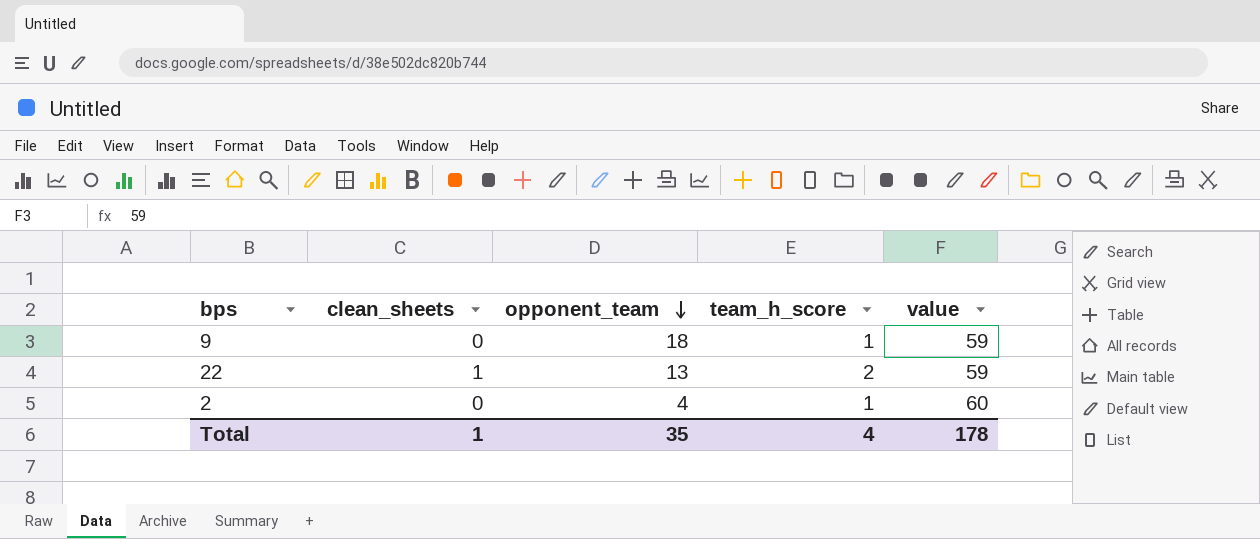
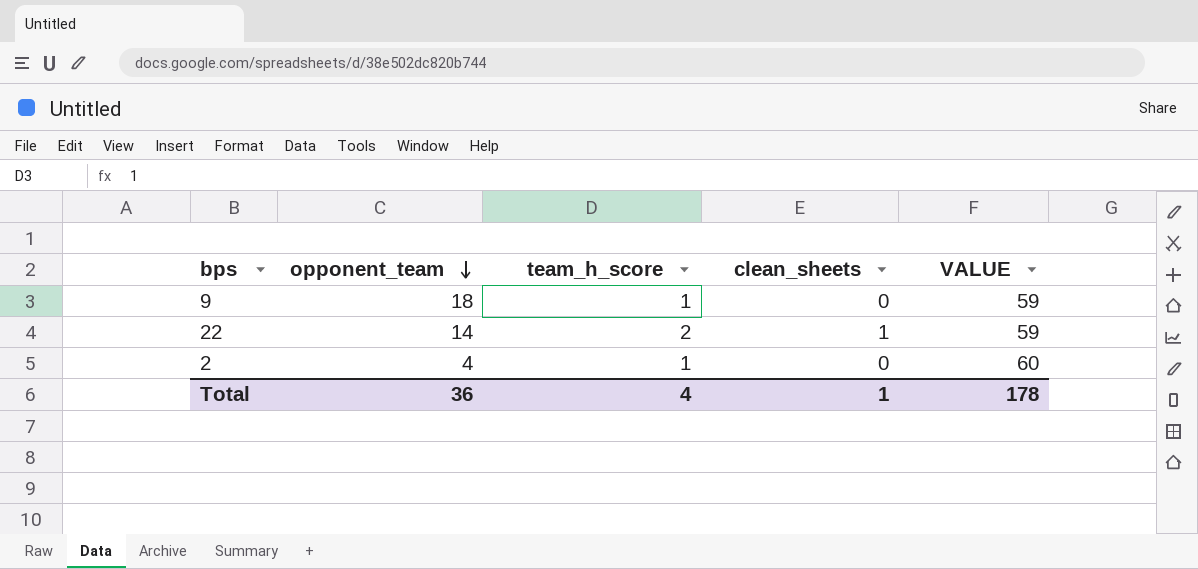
column clean_sheets | position: 2 -> 4
column name: value -> VALUE
22 | opponent_team: 13 -> 14
Total | opponent_team: 35 -> 36

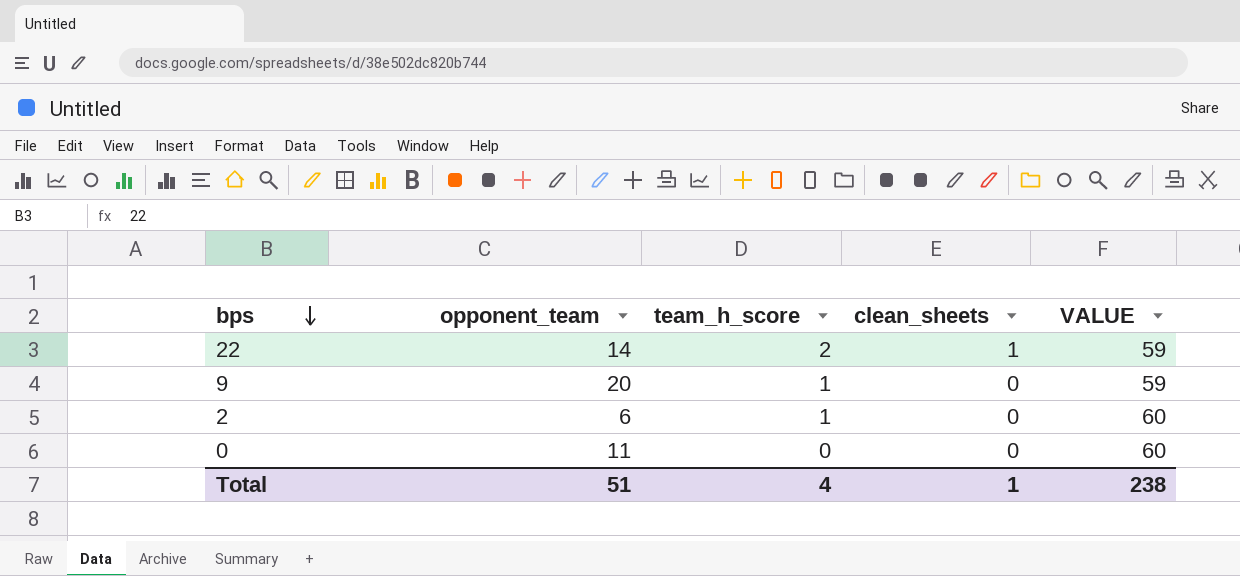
row order: opponent_team descending -> bps descending
9 | opponent_team: 18 -> 20
2 | opponent_team: 4 -> 6
row 0: none -> 11 | 0 | 0 | 60
Total | opponent_team: 36 -> 51
Total | VALUE: 178 -> 238

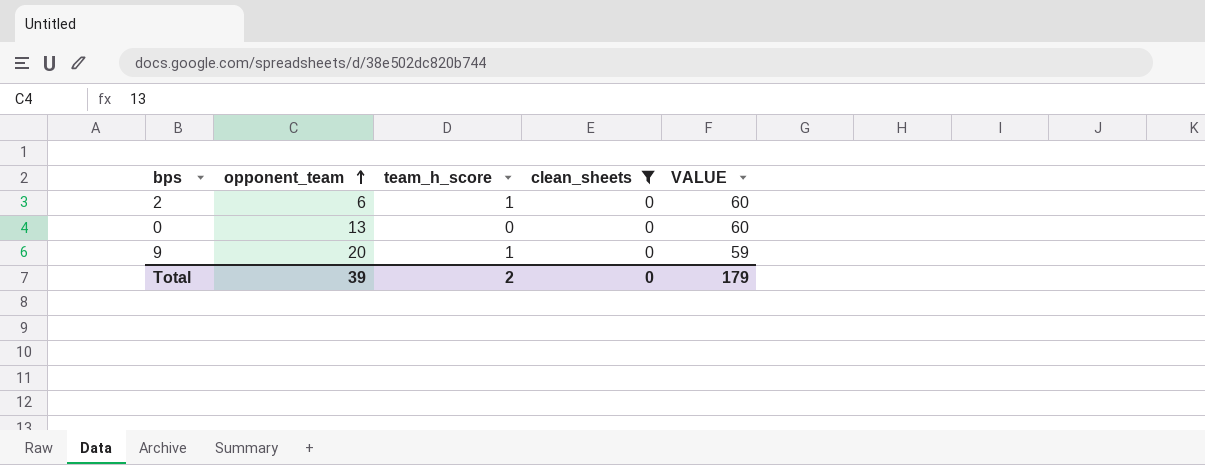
filter: none -> clean_sheets = 0
row order: bps descending -> opponent_team ascending
0 | opponent_team: 11 -> 13
Total | opponent_team: 51 -> 39
Total | team_h_score: 4 -> 2
Total | clean_sheets: 1 -> 0
Total | VALUE: 238 -> 179

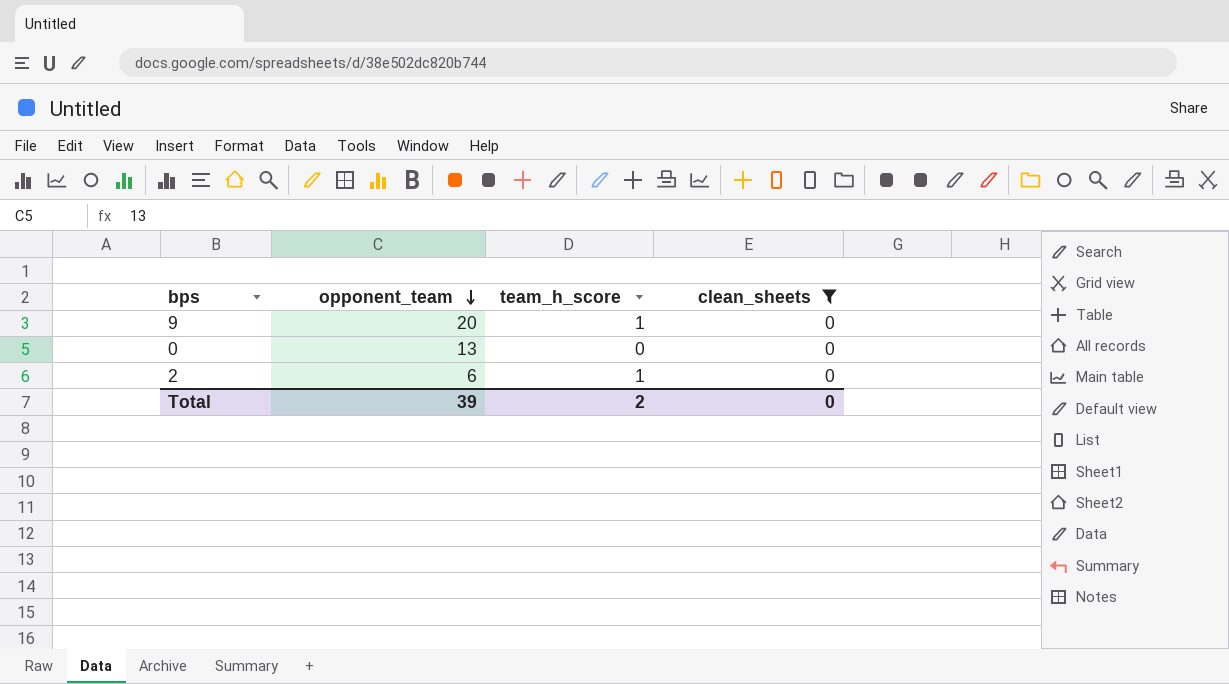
row order: opponent_team ascending -> opponent_team descending
column VALUE | position: 5 -> none

